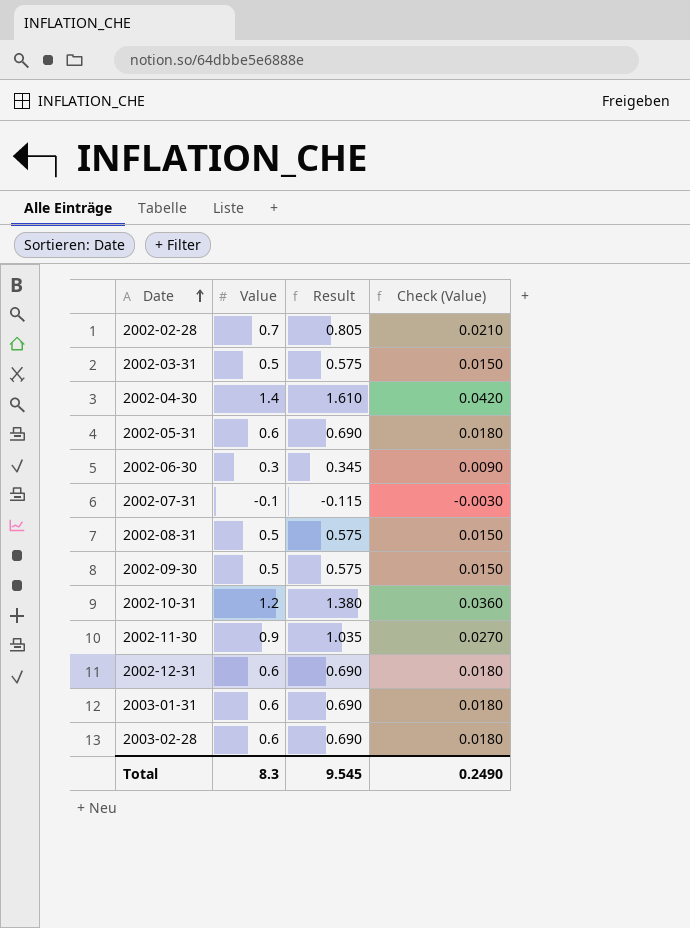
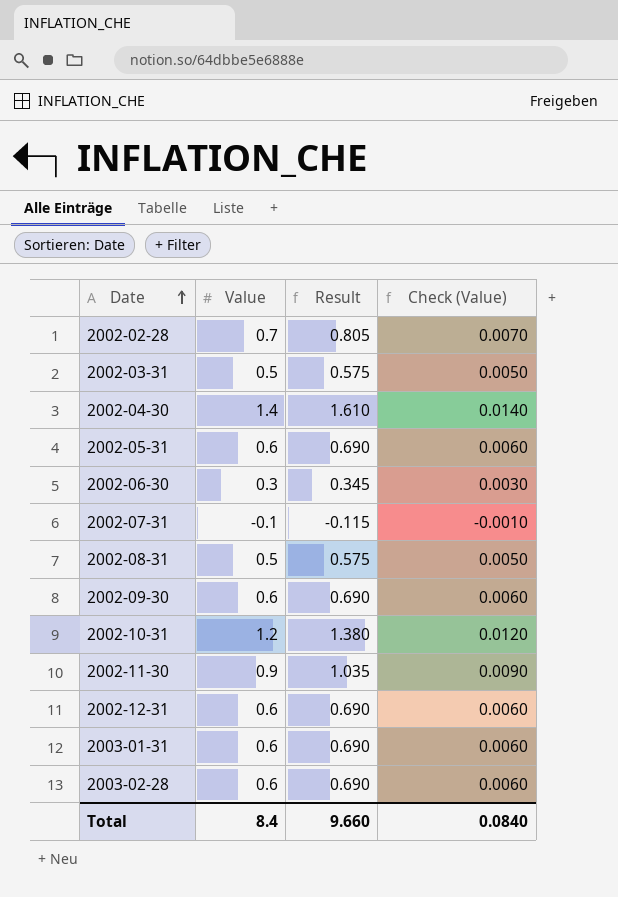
column Check (Value) | formula: [Value] * 0.03 -> [Value] * 0.01
2002-09-30 | Value: 0.5 -> 0.6
2002-09-30 | Result: 0.575 -> 0.690
Total | Value: 8.3 -> 8.4
Total | Result: 9.545 -> 9.660
Total | Check (Value): 0.2490 -> 0.0840

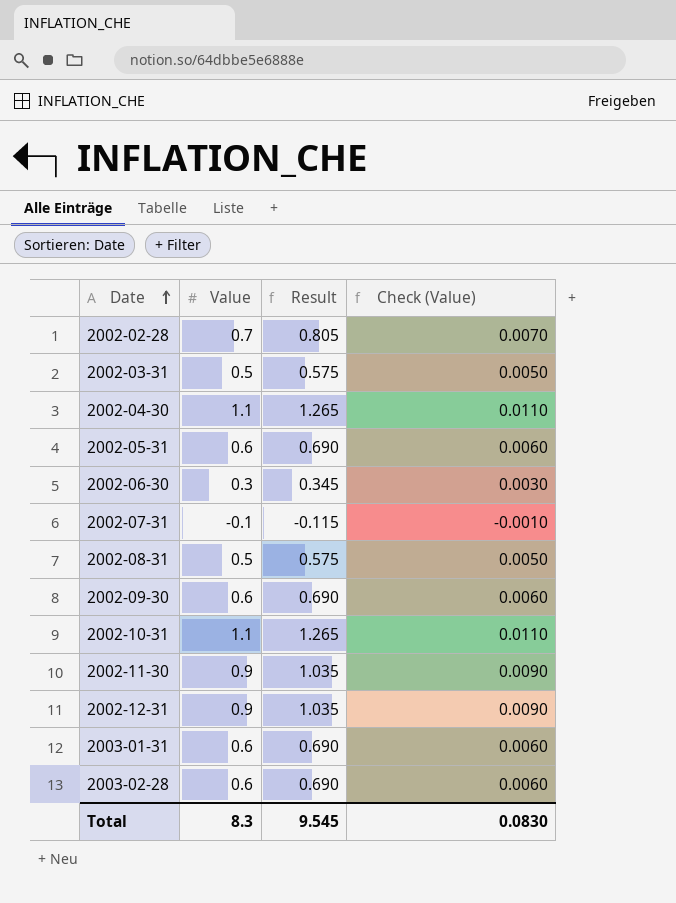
2002-04-30 | Value: 1.4 -> 1.1
2002-04-30 | Result: 1.610 -> 1.265
2002-04-30 | Check (Value): 0.0140 -> 0.0110
2002-10-31 | Value: 1.2 -> 1.1
2002-10-31 | Result: 1.380 -> 1.265
2002-10-31 | Check (Value): 0.0120 -> 0.0110
2002-12-31 | Value: 0.6 -> 0.9
2002-12-31 | Result: 0.690 -> 1.035
2002-12-31 | Check (Value): 0.0060 -> 0.0090
Total | Value: 8.4 -> 8.3
Total | Result: 9.660 -> 9.545
Total | Check (Value): 0.0840 -> 0.0830

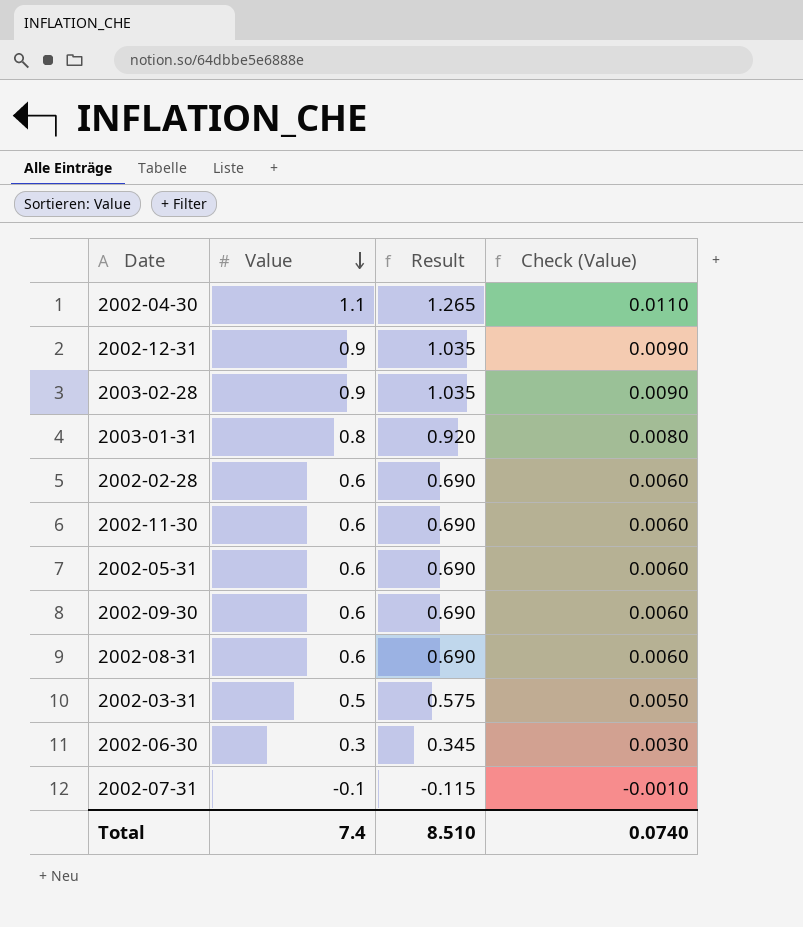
row order: Date ascending -> Value descending
row 2002-10-31: 1.1 | 1.265 | 0.0110 -> none
2003-02-28 | Value: 0.6 -> 0.9
2003-02-28 | Result: 0.690 -> 1.035
2003-02-28 | Check (Value): 0.0060 -> 0.0090
2003-01-31 | Value: 0.6 -> 0.8
2003-01-31 | Result: 0.690 -> 0.920
2003-01-31 | Check (Value): 0.0060 -> 0.0080
2002-02-28 | Value: 0.7 -> 0.6
2002-02-28 | Result: 0.805 -> 0.690
2002-02-28 | Check (Value): 0.0070 -> 0.0060
2002-11-30 | Value: 0.9 -> 0.6
2002-11-30 | Result: 1.035 -> 0.690
2002-11-30 | Check (Value): 0.0090 -> 0.0060
2002-08-31 | Value: 0.5 -> 0.6
2002-08-31 | Result: 0.575 -> 0.690
2002-08-31 | Check (Value): 0.0050 -> 0.0060
Total | Value: 8.3 -> 7.4
Total | Result: 9.545 -> 8.510
Total | Check (Value): 0.0830 -> 0.0740

